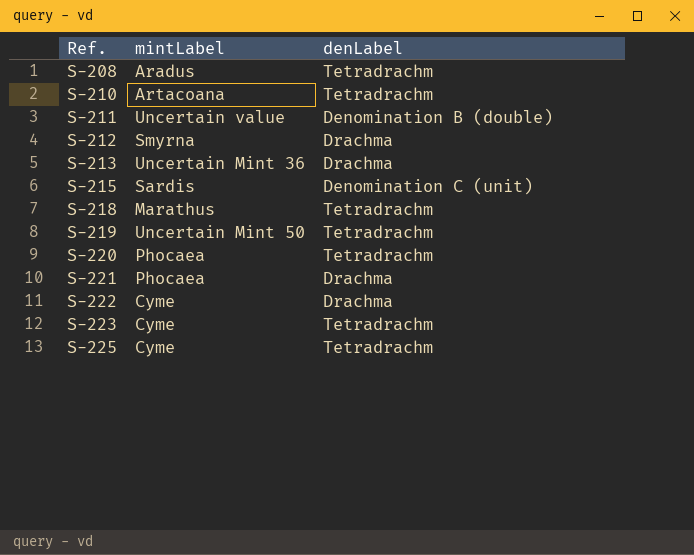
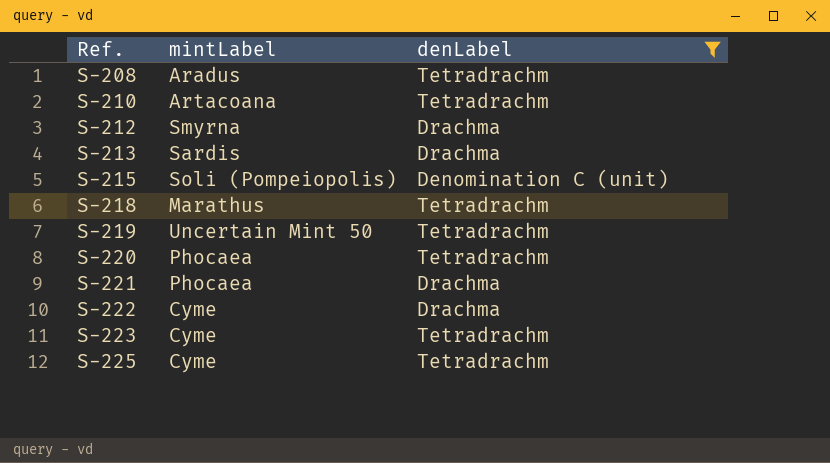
filter: none -> denLabel != Denomination B (double)
S-213 | mintLabel: Uncertain Mint 36 -> Sardis
S-215 | mintLabel: Sardis -> Soli (Pompeiopolis)

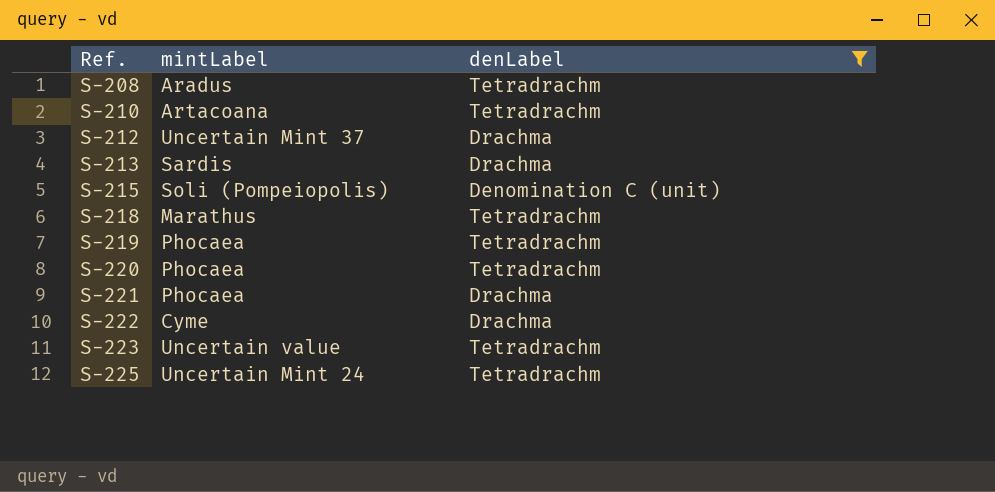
S-212 | mintLabel: Smyrna -> Uncertain Mint 37
S-219 | mintLabel: Uncertain Mint 50 -> Phocaea
S-223 | mintLabel: Cyme -> Uncertain value
S-225 | mintLabel: Cyme -> Uncertain Mint 24

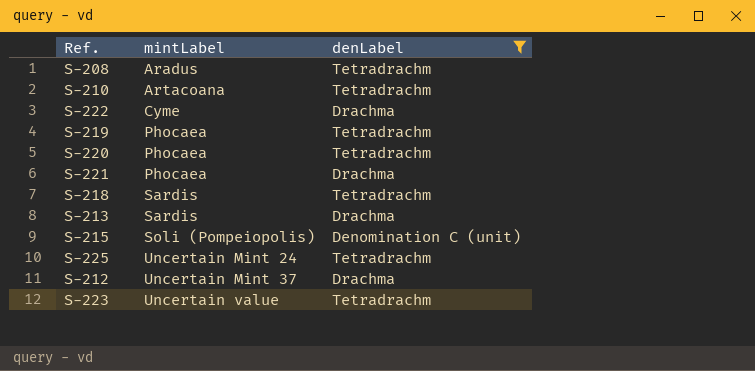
row order: Ref. ascending -> mintLabel ascending
S-218 | mintLabel: Marathus -> Sardis

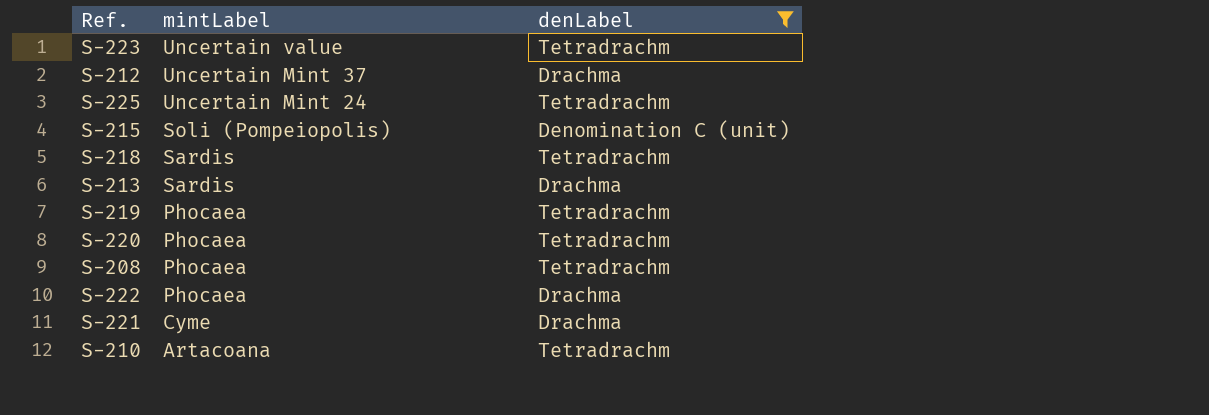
row order: mintLabel ascending -> mintLabel descending
S-208 | mintLabel: Aradus -> Phocaea
S-222 | mintLabel: Cyme -> Phocaea
S-221 | mintLabel: Phocaea -> Cyme

